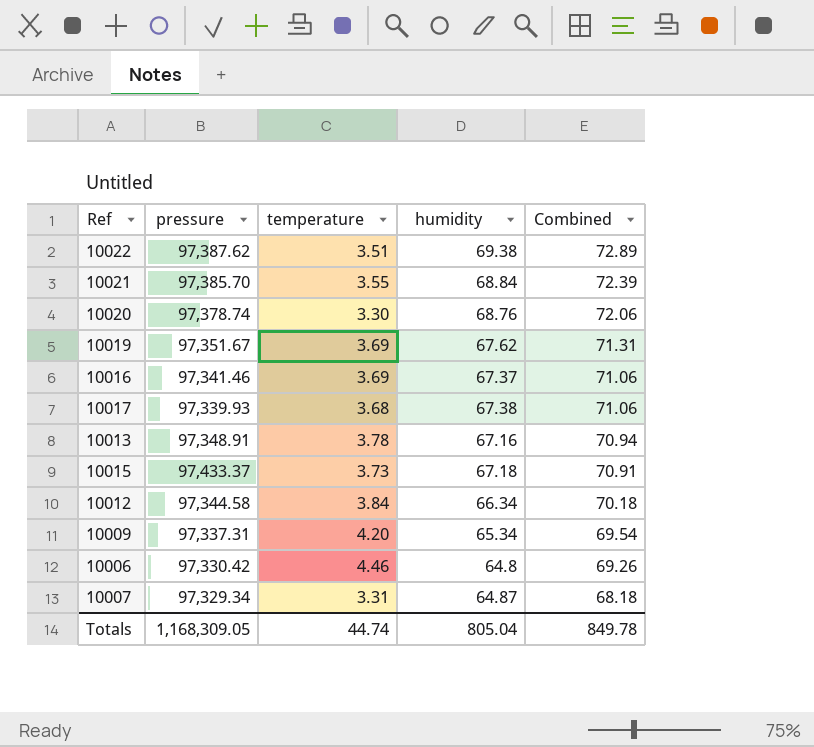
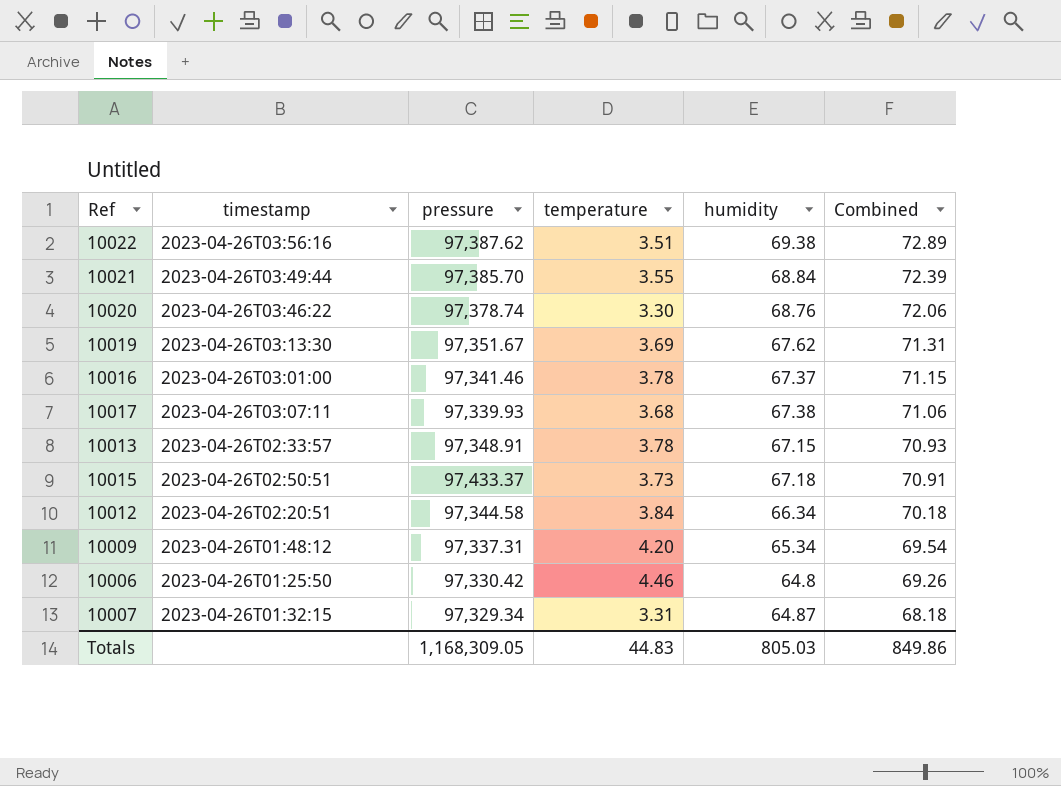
column timestamp | position: none -> 2
10016 | temperature: 3.69 -> 3.78
10016 | Combined: 71.06 -> 71.15
10013 | humidity: 67.16 -> 67.15
10013 | Combined: 70.94 -> 70.93
Totals | temperature: 44.74 -> 44.83
Totals | humidity: 805.04 -> 805.03
Totals | Combined: 849.78 -> 849.86

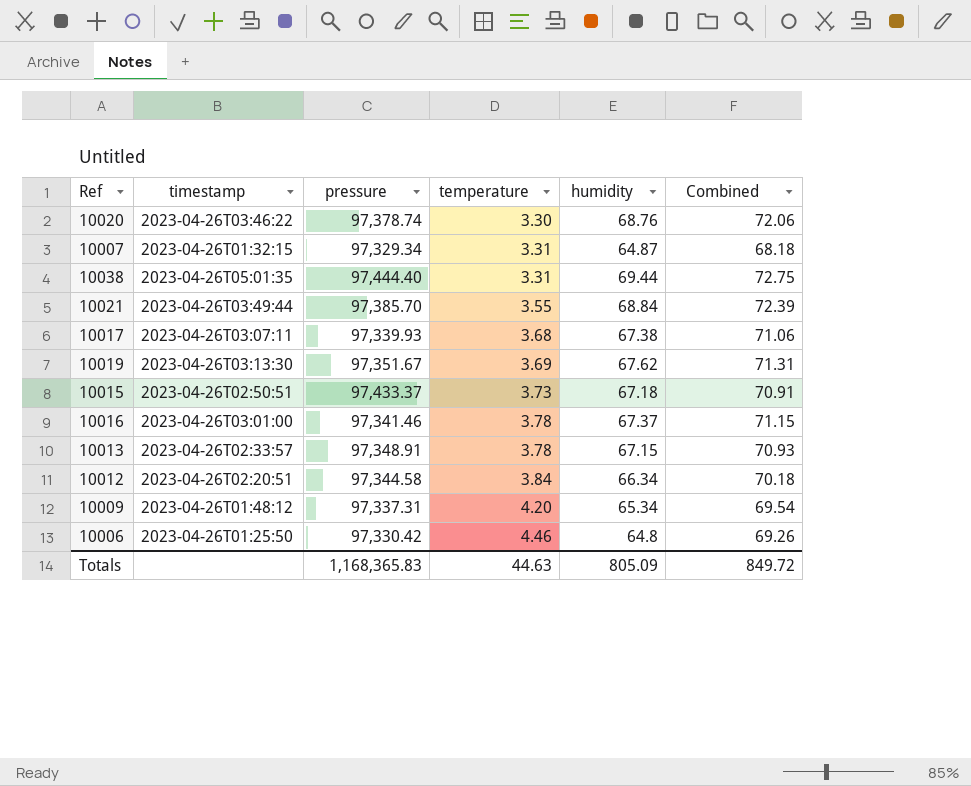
row order: Combined descending -> temperature ascending
row 10022: 2023-04-26T03:56:16 | 97,387.62 | 3.51 | 69.38 | 72.89 -> none
row 10038: none -> 2023-04-26T05:01:35 | 97,444.40 | 3.31 | 69.44 | 72.75
Totals | pressure: 1,168,309.05 -> 1,168,365.83
Totals | temperature: 44.83 -> 44.63
Totals | humidity: 805.03 -> 805.09
Totals | Combined: 849.86 -> 849.72

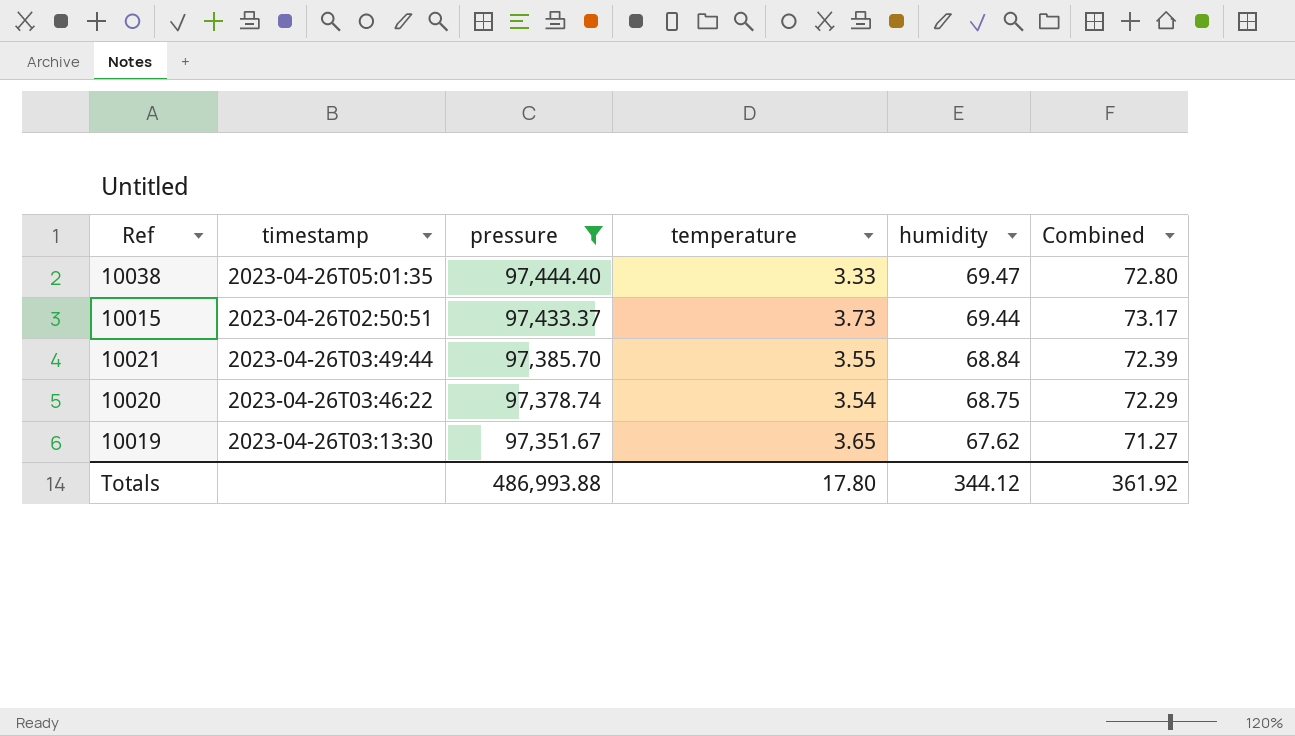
filter: none -> pressure >= 97,351.67
row order: temperature ascending -> pressure descending
10038 | temperature: 3.31 -> 3.33
10038 | humidity: 69.44 -> 69.47
10038 | Combined: 72.75 -> 72.80
10015 | humidity: 67.18 -> 69.44
10015 | Combined: 70.91 -> 73.17
10020 | temperature: 3.30 -> 3.54
10020 | humidity: 68.76 -> 68.75
10020 | Combined: 72.06 -> 72.29
10019 | temperature: 3.69 -> 3.65
10019 | Combined: 71.31 -> 71.27
Totals | pressure: 1,168,365.83 -> 486,993.88
Totals | temperature: 44.63 -> 17.80
Totals | humidity: 805.09 -> 344.12
Totals | Combined: 849.72 -> 361.92

